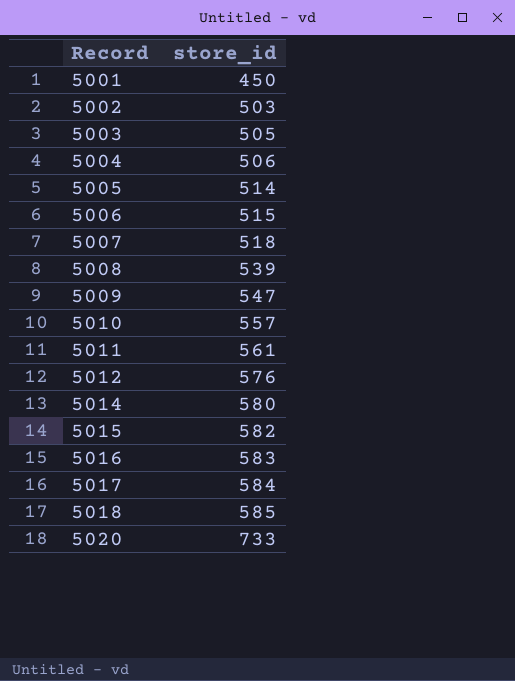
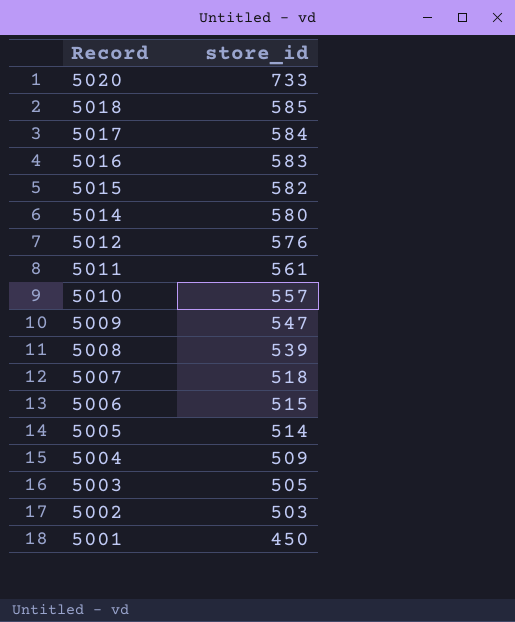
row order: Record ascending -> Record descending
5004 | store_id: 506 -> 509

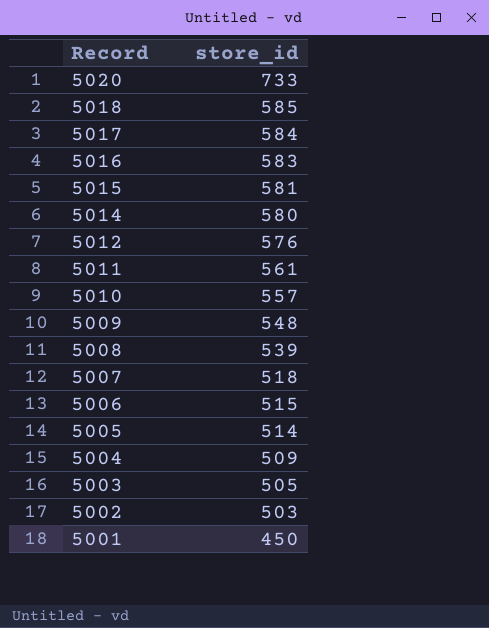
5015 | store_id: 582 -> 581
5009 | store_id: 547 -> 548

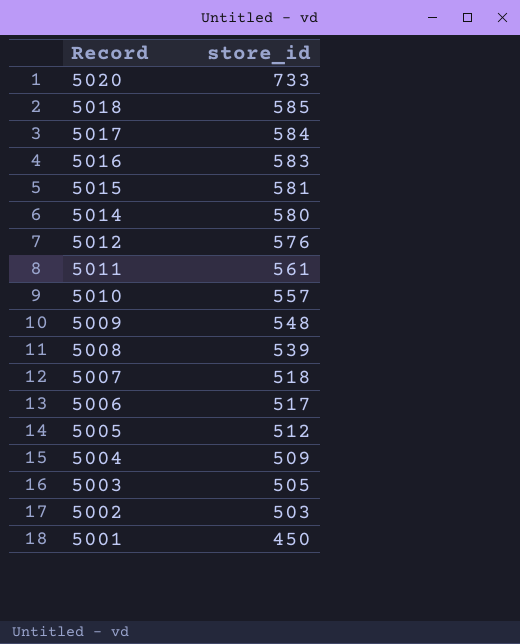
5006 | store_id: 515 -> 517
5005 | store_id: 514 -> 512

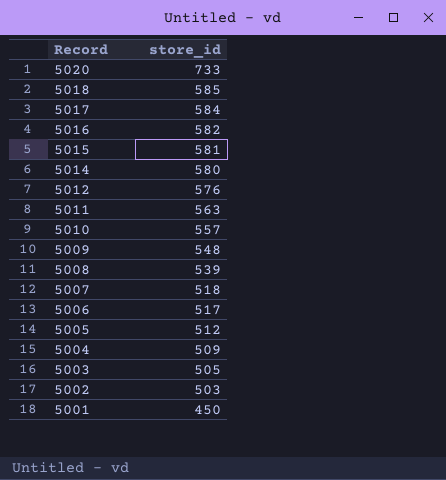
5016 | store_id: 583 -> 582
5011 | store_id: 561 -> 563

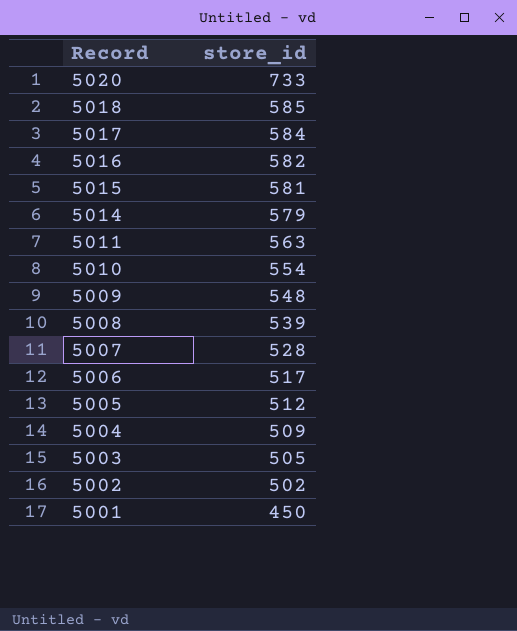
row 5012: 576 -> none
5014 | store_id: 580 -> 579
5010 | store_id: 557 -> 554
5007 | store_id: 518 -> 528
5002 | store_id: 503 -> 502

